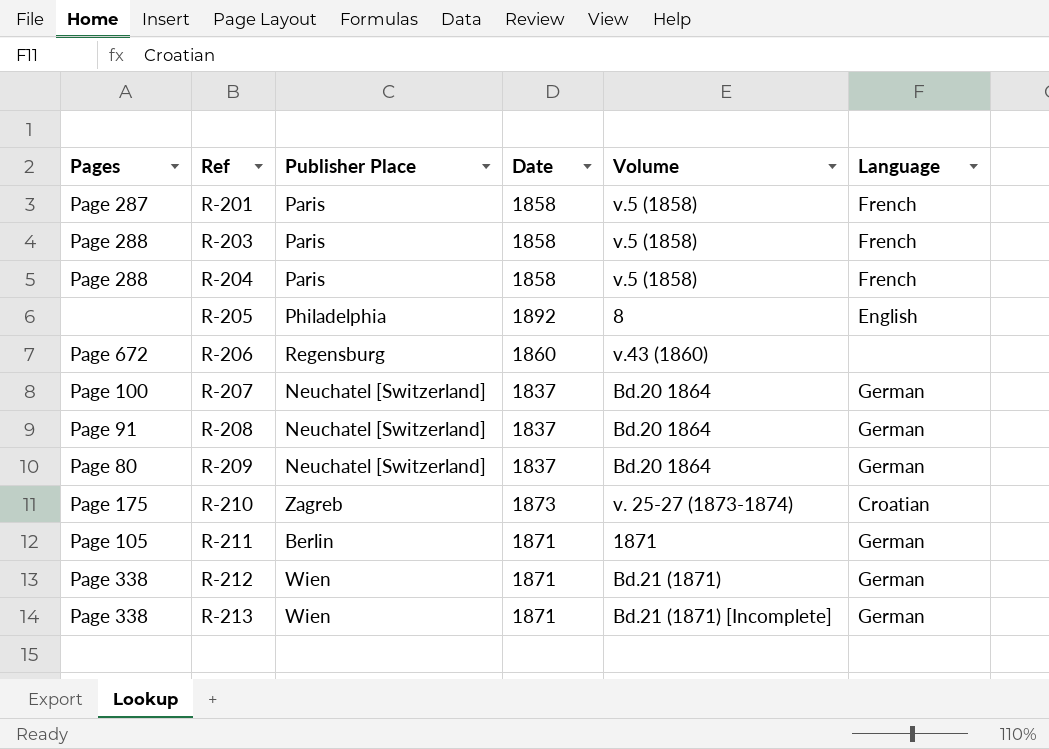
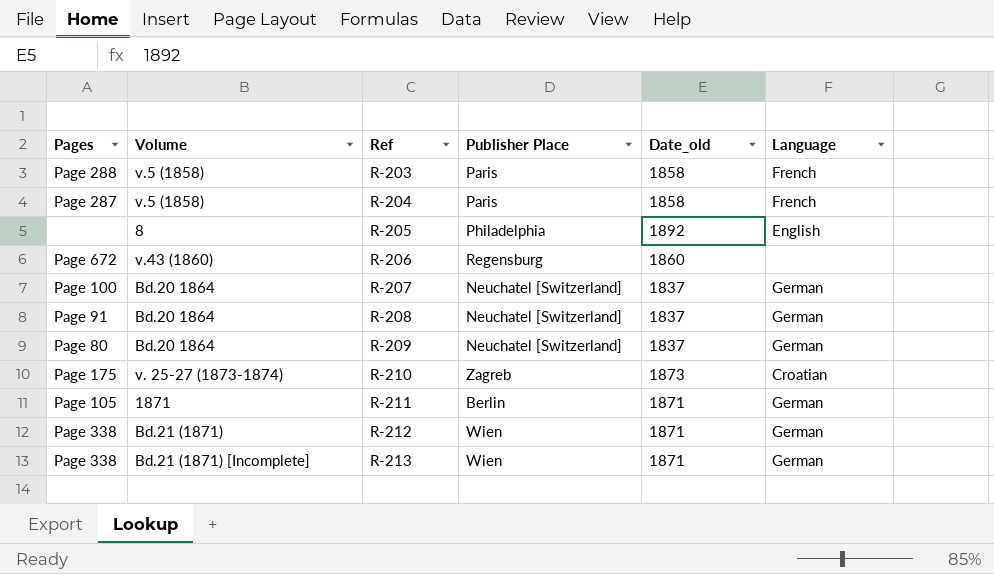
column Volume | position: 5 -> 2
column name: Date -> Date_old
row R-201: Page 287 | Paris | 1858 | v.5 (1858) | French -> none
R-204 | Pages: Page 288 -> Page 287

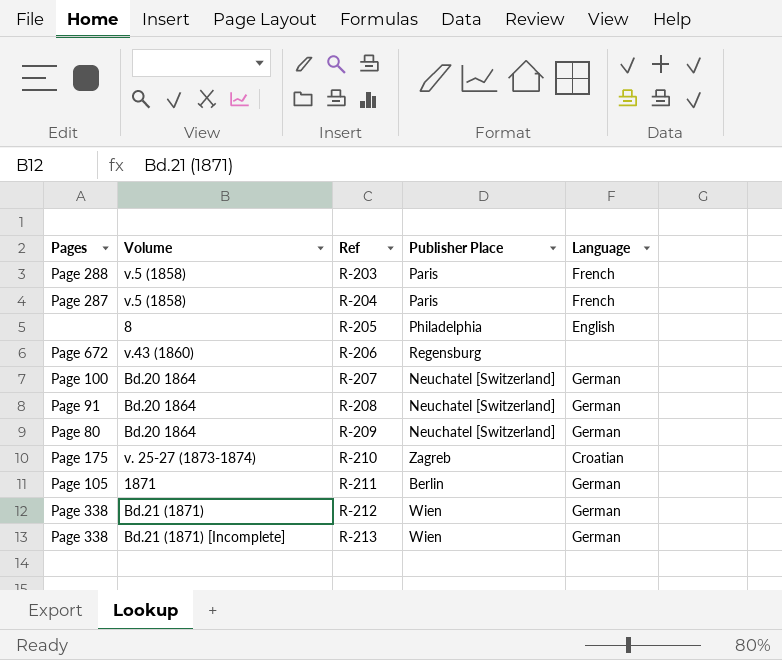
column Date_old | position: 5 -> none

